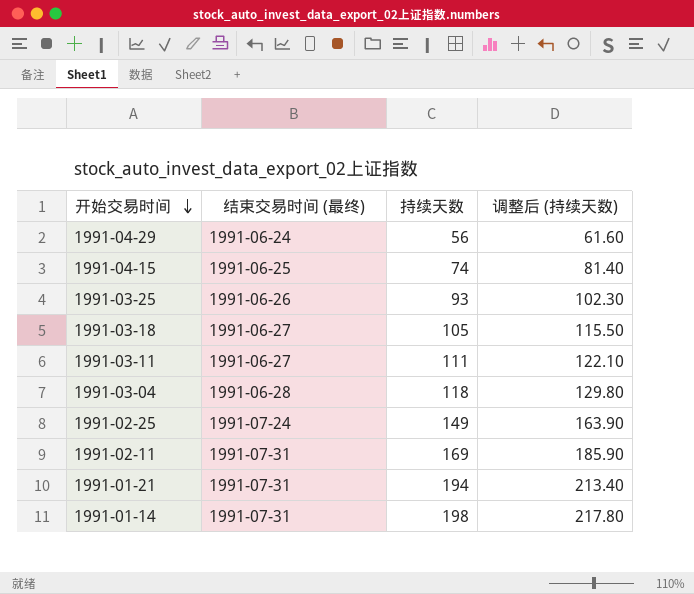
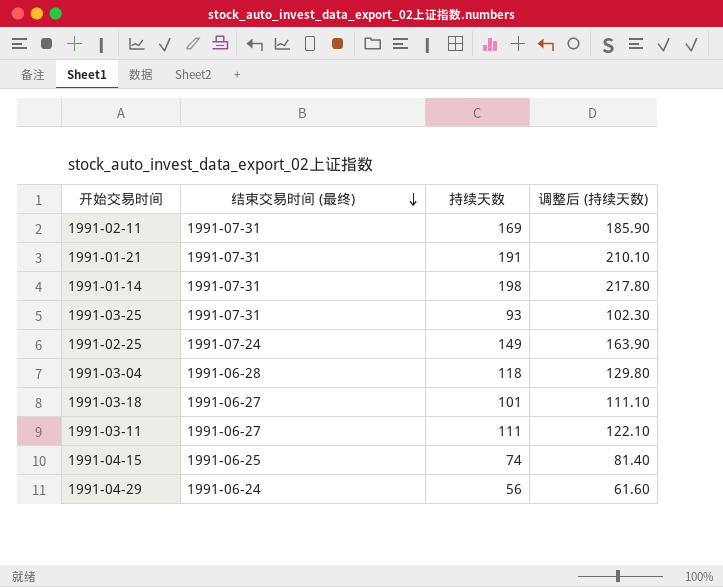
row order: 开始交易时间 descending -> 结束交易时间 (最终) descending
1991-01-21 | 持续天数: 194 -> 191
1991-01-21 | 调整后 (持续天数): 213.40 -> 210.10
1991-03-25 | 结束交易时间 (最终): 1991-06-26 -> 1991-07-31
1991-03-18 | 持续天数: 105 -> 101
1991-03-18 | 调整后 (持续天数): 115.50 -> 111.10

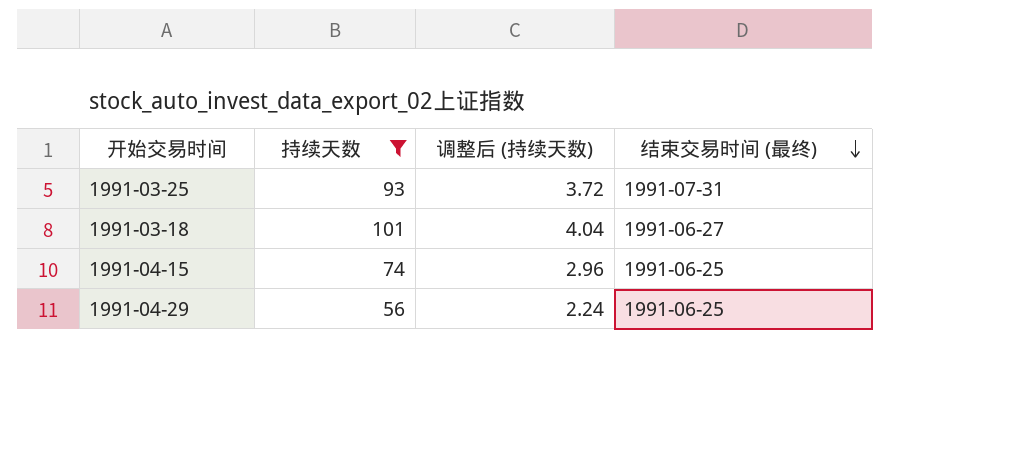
filter: none -> 持续天数 <= 101
column 调整后 (持续天数) | formula: [持续天数] * 1.1 -> [持续天数] * 0.04
column 结束交易时间 (最终) | position: 2 -> 4
1991-04-29 | 结束交易时间 (最终): 1991-06-24 -> 1991-06-25

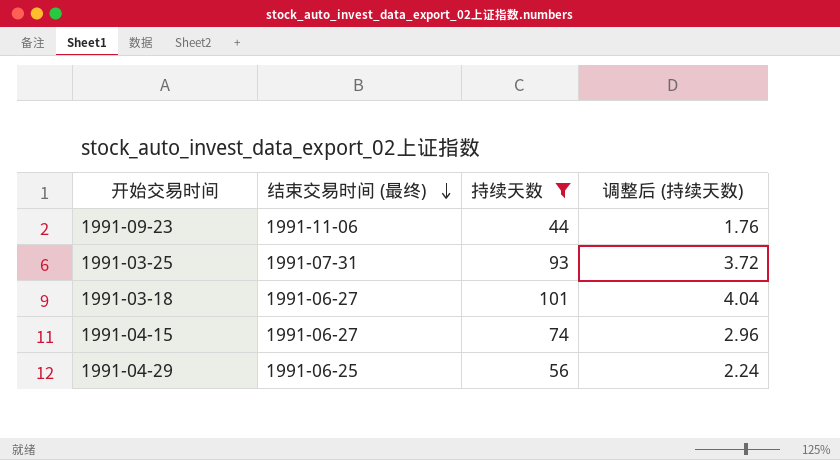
column 结束交易时间 (最终) | position: 4 -> 2
row 1991-09-23: none -> 1991-11-06 | 44 | 1.76
1991-04-15 | 结束交易时间 (最终): 1991-06-25 -> 1991-06-27

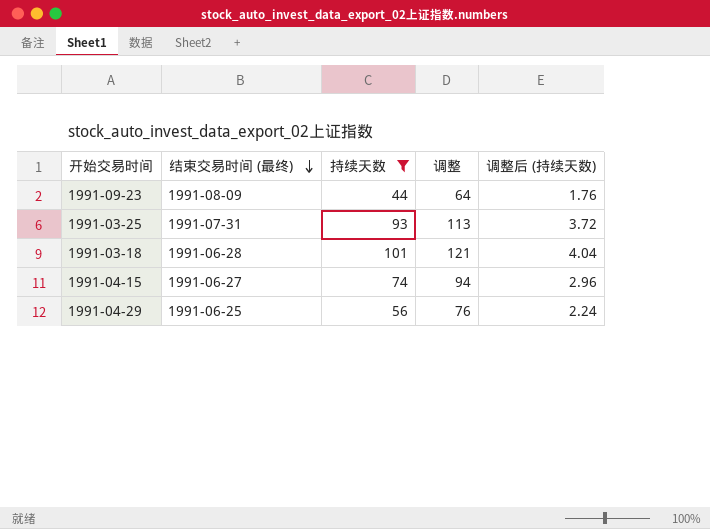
column 调整 | formula: none -> [持续天数] + 20
1991-09-23 | 结束交易时间 (最终): 1991-11-06 -> 1991-08-09
1991-03-18 | 结束交易时间 (最终): 1991-06-27 -> 1991-06-28

